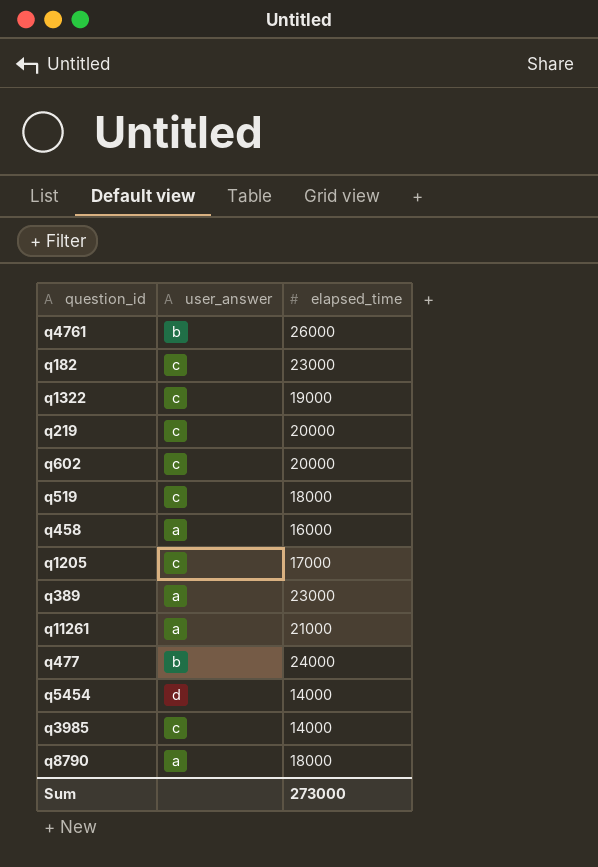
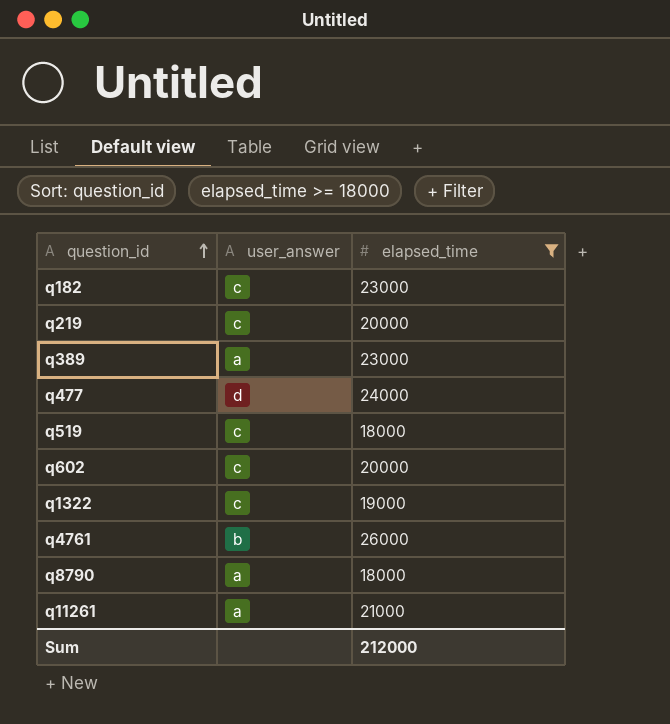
filter: none -> elapsed_time >= 18000
row order: none -> question_id ascending
q477 | user_answer: b -> d
Sum | elapsed_time: 273000 -> 212000

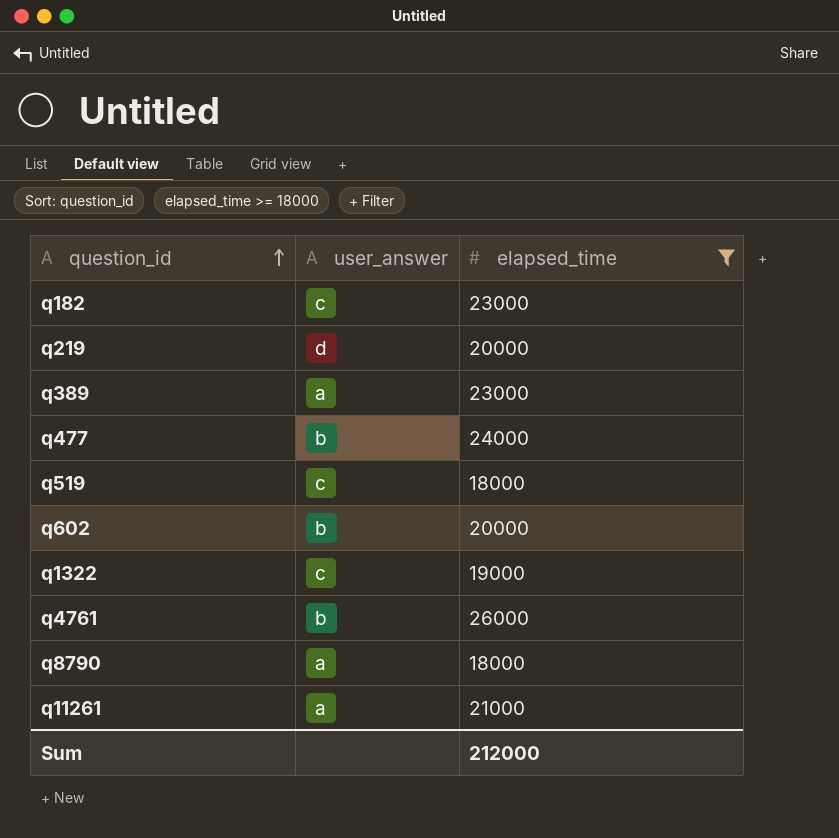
q219 | user_answer: c -> d
q477 | user_answer: d -> b
q602 | user_answer: c -> b

